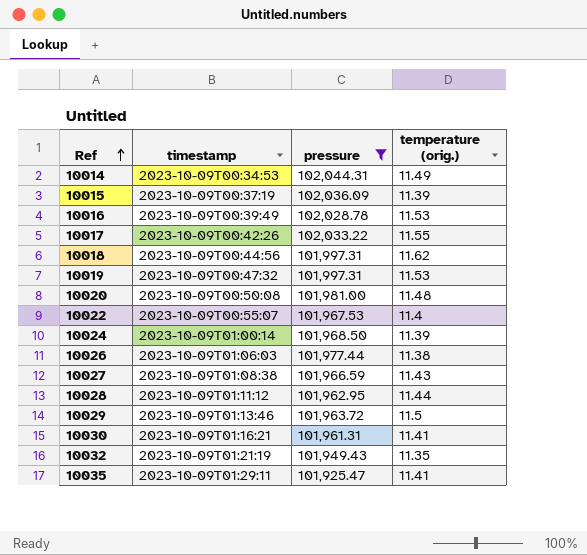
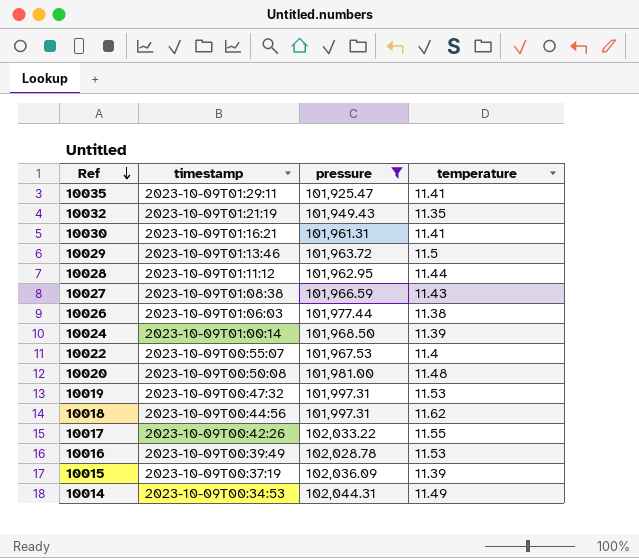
row order: Ref ascending -> Ref descending
column name: temperature (orig.) -> temperature

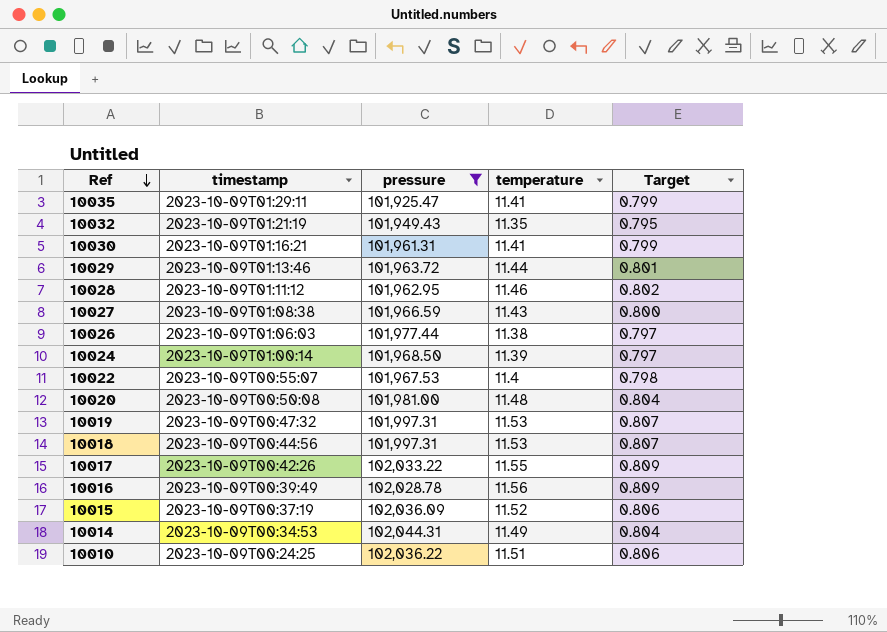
column Target | formula: none -> [temperature] * 0.07
10029 | temperature: 11.5 -> 11.44
10028 | temperature: 11.44 -> 11.46
10018 | temperature: 11.62 -> 11.53
10016 | temperature: 11.53 -> 11.56
10015 | temperature: 11.39 -> 11.52
row 10010: none -> 2023-10-09T00:24:25 | 102,036.22 | 11.51 | 0.806

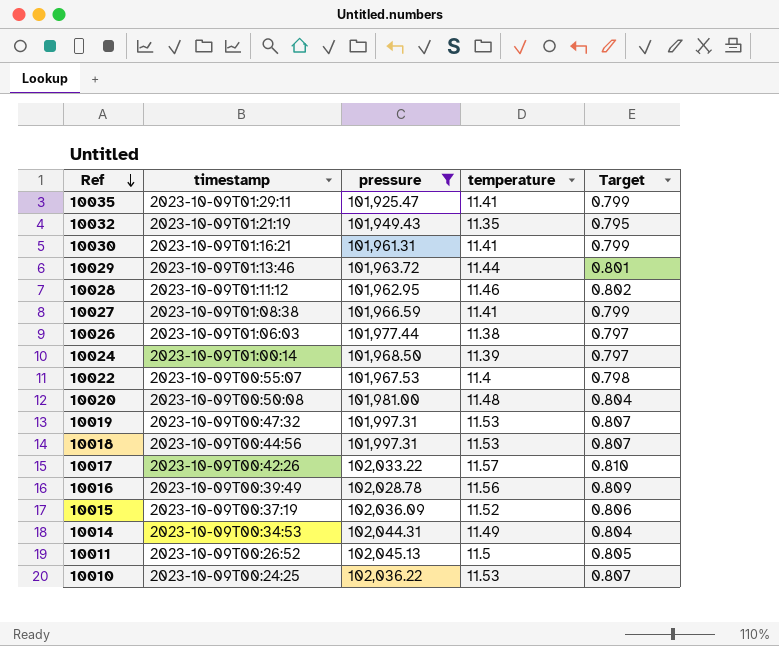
10027 | temperature: 11.43 -> 11.41
10027 | Target: 0.800 -> 0.799
10017 | temperature: 11.55 -> 11.57
10017 | Target: 0.809 -> 0.810
row 10011: none -> 2023-10-09T00:26:52 | 102,045.13 | 11.5 | 0.805
10010 | temperature: 11.51 -> 11.53
10010 | Target: 0.806 -> 0.807

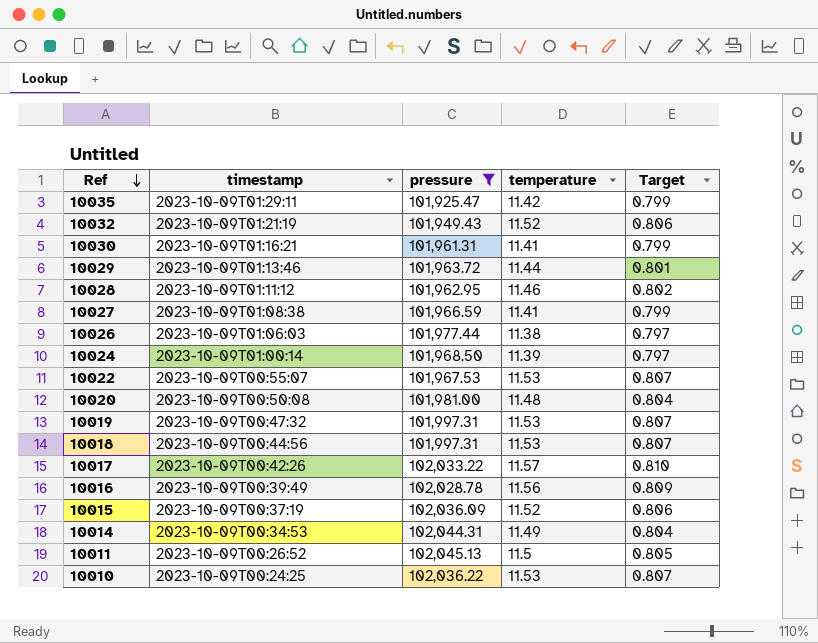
10035 | temperature: 11.41 -> 11.42
10032 | temperature: 11.35 -> 11.52
10032 | Target: 0.795 -> 0.806
10022 | temperature: 11.4 -> 11.53
10022 | Target: 0.798 -> 0.807

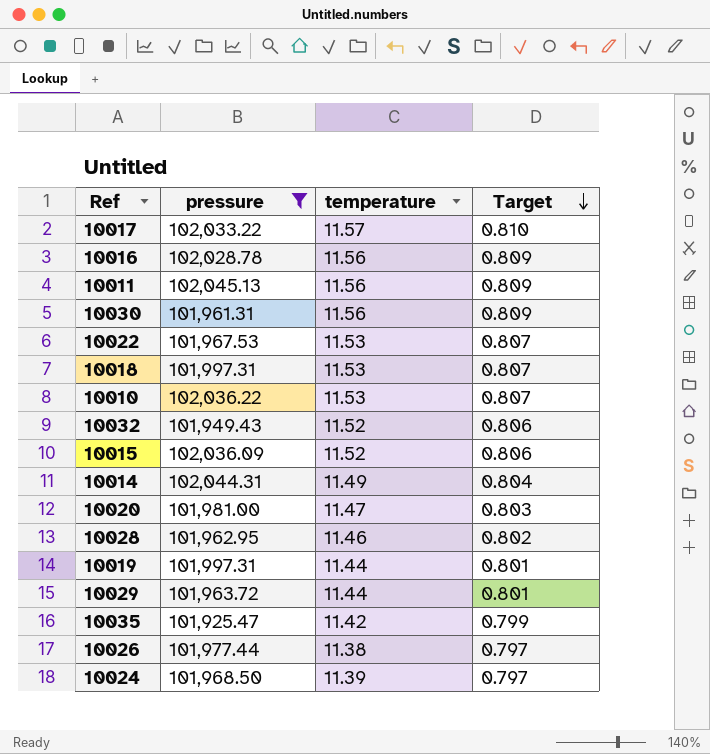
row order: Ref descending -> Target descending
column timestamp | position: 2 -> none
row 10027: 2023-10-09T01:08:38 | 101,966.59 | 11.41 | 0.799 -> none
10011 | temperature: 11.5 -> 11.56
10011 | Target: 0.805 -> 0.809
10030 | temperature: 11.41 -> 11.56
10030 | Target: 0.799 -> 0.809
10020 | temperature: 11.48 -> 11.47
10020 | Target: 0.804 -> 0.803
10019 | temperature: 11.53 -> 11.44
10019 | Target: 0.807 -> 0.801

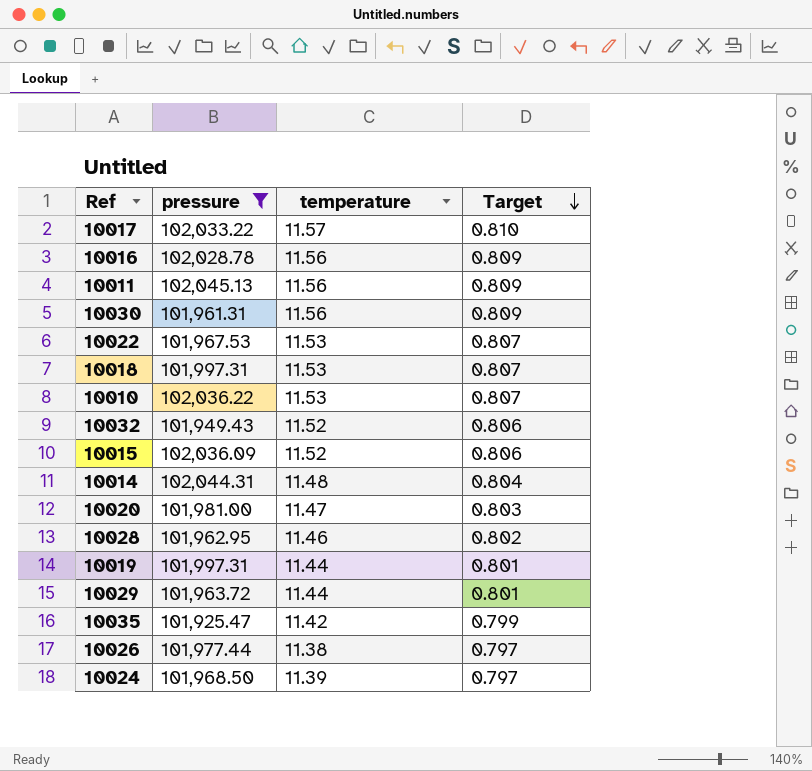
10014 | temperature: 11.49 -> 11.48

